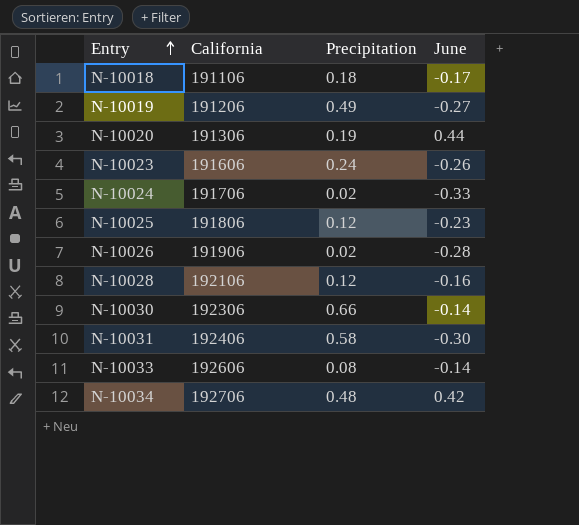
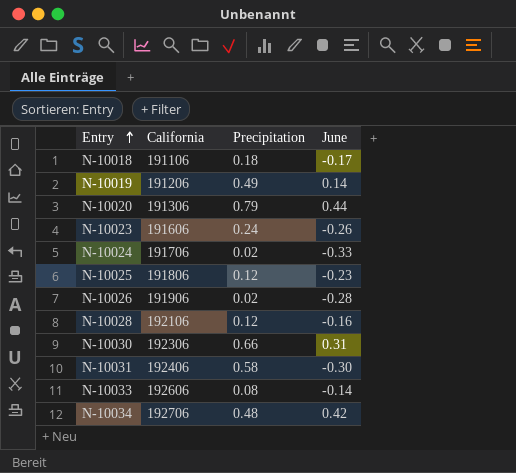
N-10019 | June: -0.27 -> 0.14
N-10020 | Precipitation: 0.19 -> 0.79
N-10030 | June: -0.14 -> 0.31

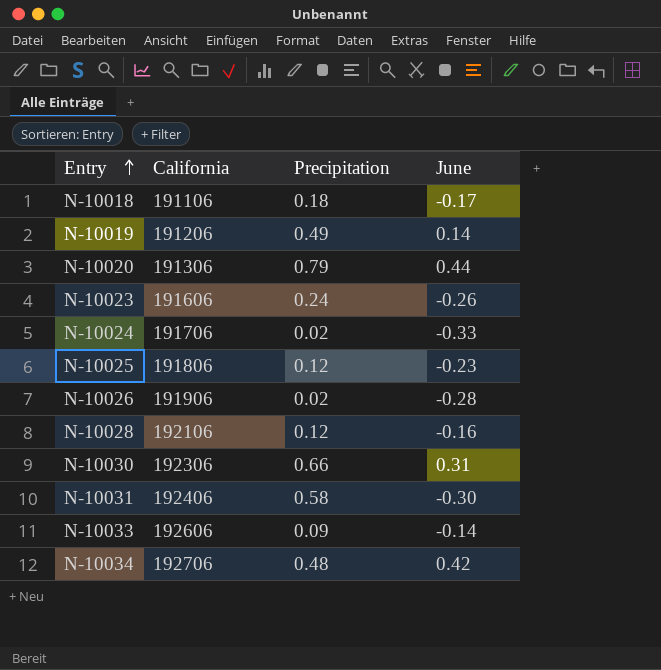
N-10033 | Precipitation: 0.08 -> 0.09

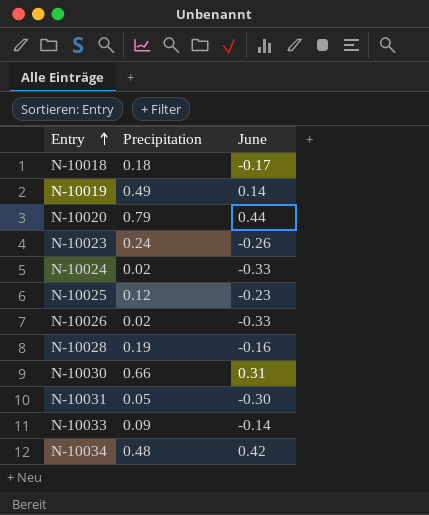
column California | position: 2 -> none
N-10026 | June: -0.28 -> -0.33
N-10028 | Precipitation: 0.12 -> 0.19
N-10031 | Precipitation: 0.58 -> 0.05

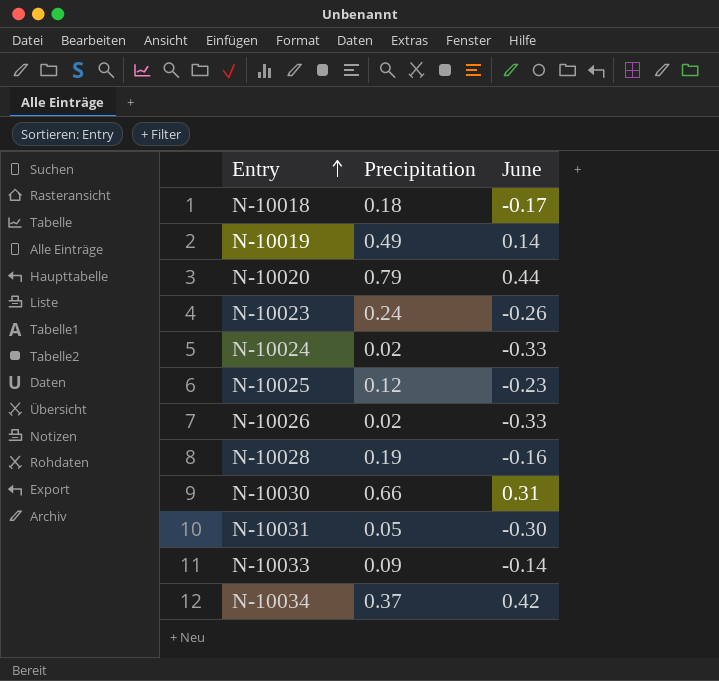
N-10034 | Precipitation: 0.48 -> 0.37

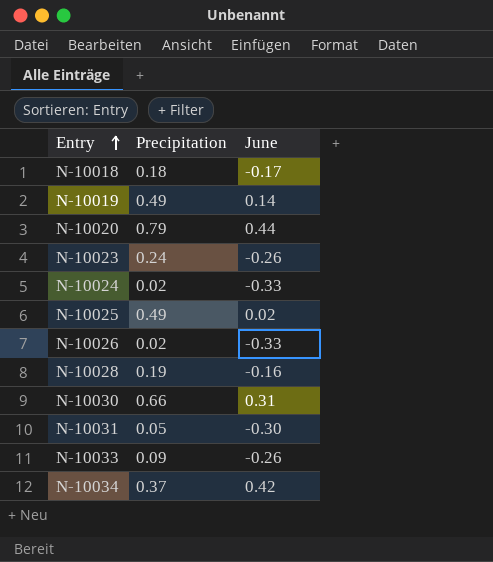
N-10025 | Precipitation: 0.12 -> 0.49
N-10025 | June: -0.23 -> 0.02
N-10033 | June: -0.14 -> -0.26

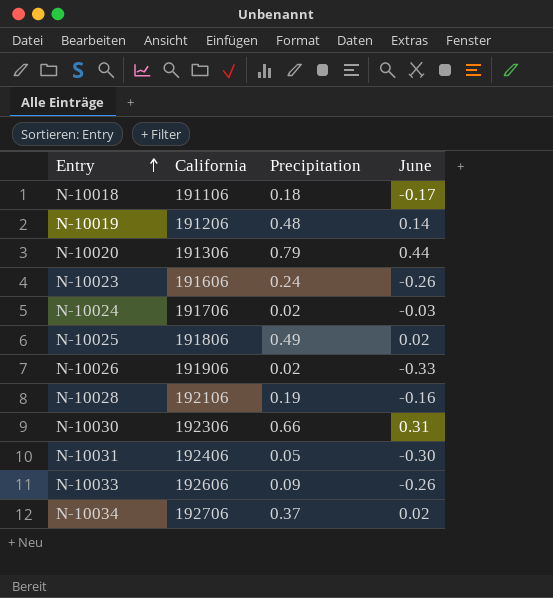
column California | position: none -> 2
N-10019 | Precipitation: 0.49 -> 0.48
N-10024 | June: -0.33 -> -0.03
N-10034 | June: 0.42 -> 0.02

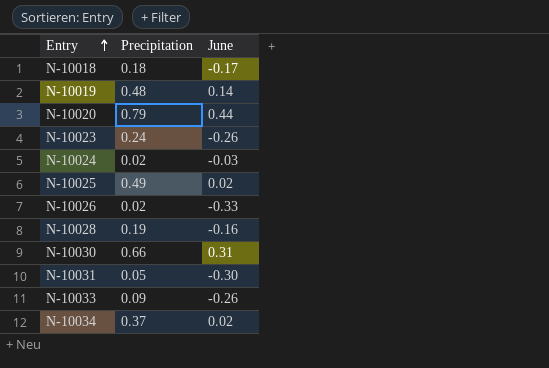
column California | position: 2 -> none

